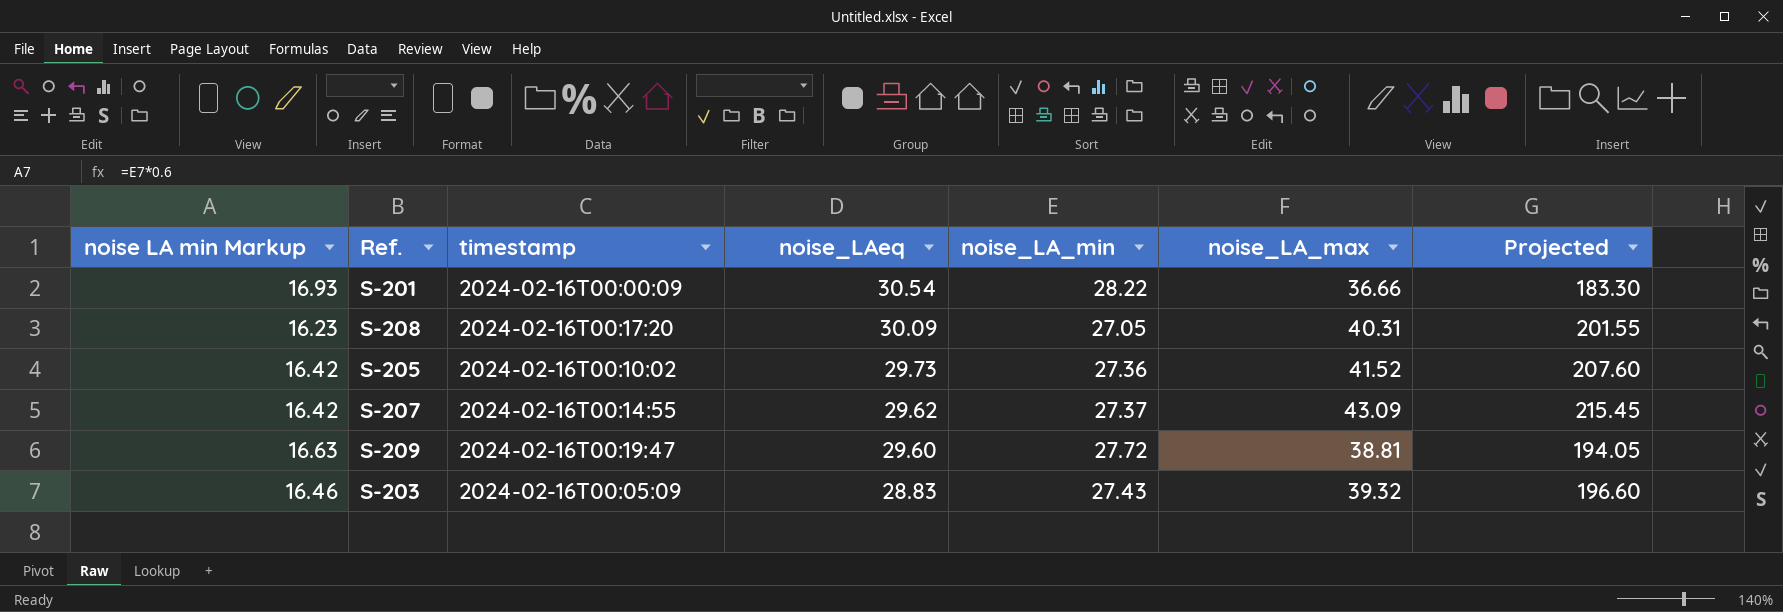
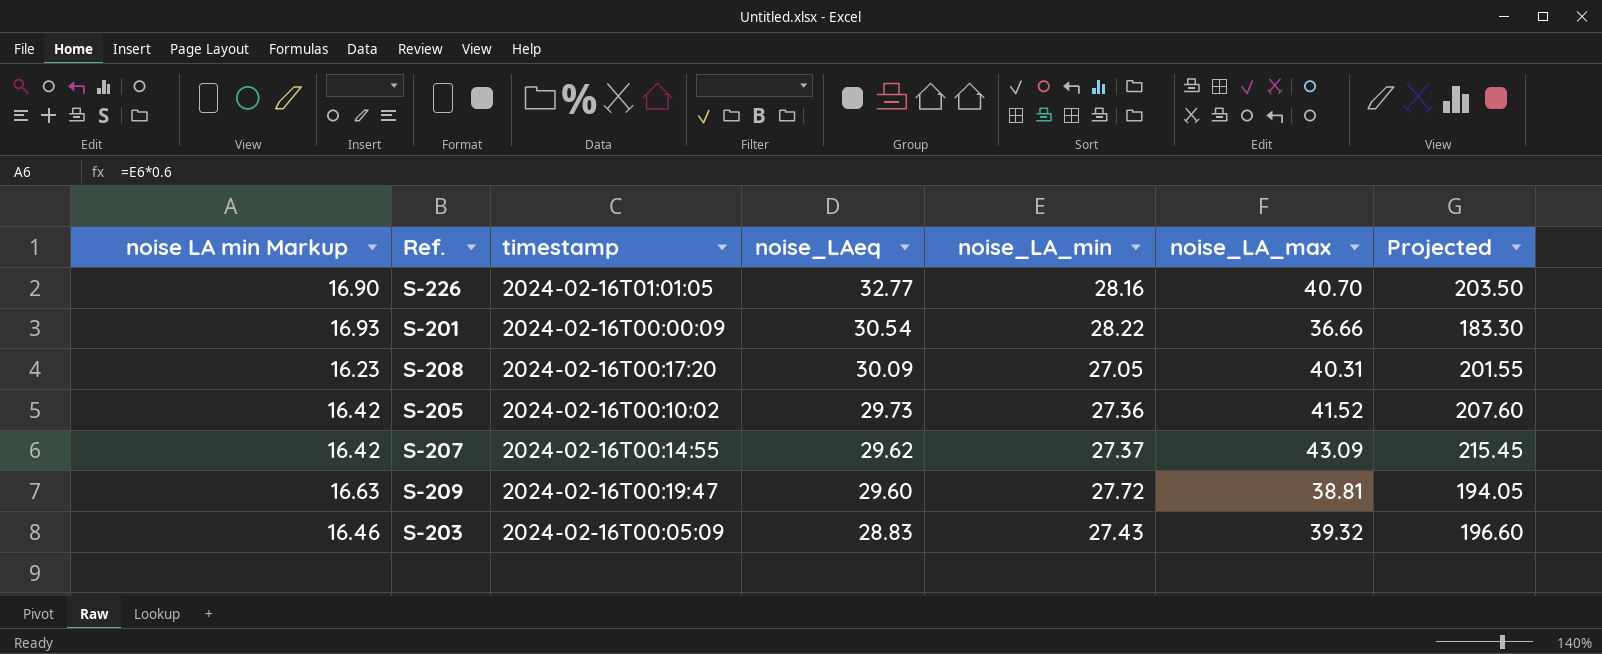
row S-226: none -> 16.90 | 2024-02-16T01:01:05 | 32.77 | 28.16 | 40.70 | 203.50

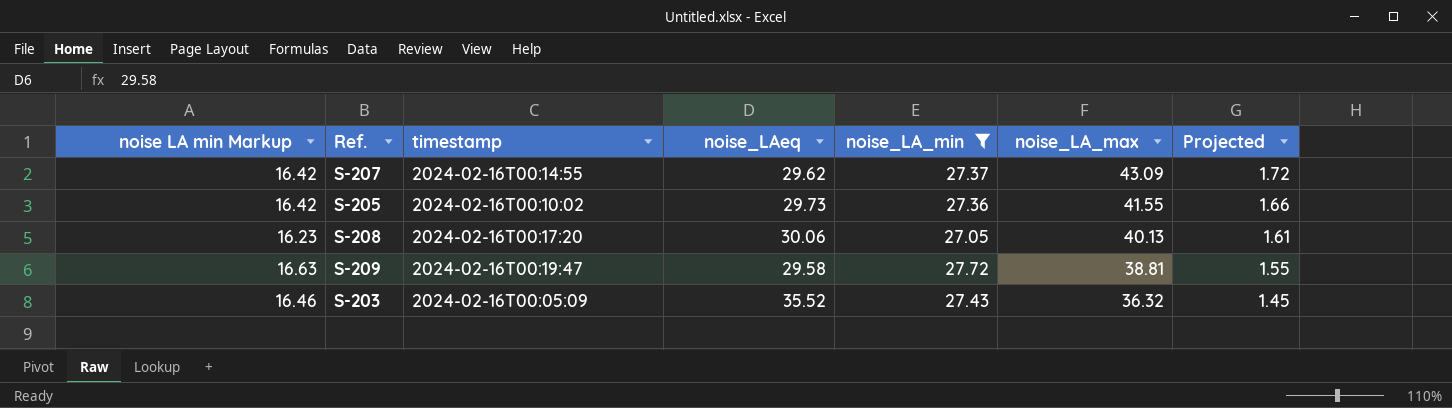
filter: none -> noise_LA_min <= 27.72
row order: noise_LAeq descending -> noise_LA_max descending
column Projected | formula: [noise_LA_max] * 5 -> [noise_LA_max] * 0.04
S-205 | noise_LA_max: 41.52 -> 41.55
S-208 | noise_LAeq: 30.09 -> 30.06
S-208 | noise_LA_max: 40.31 -> 40.13
S-209 | noise_LAeq: 29.60 -> 29.58
S-203 | noise_LAeq: 28.83 -> 35.52
S-203 | noise_LA_max: 39.32 -> 36.32

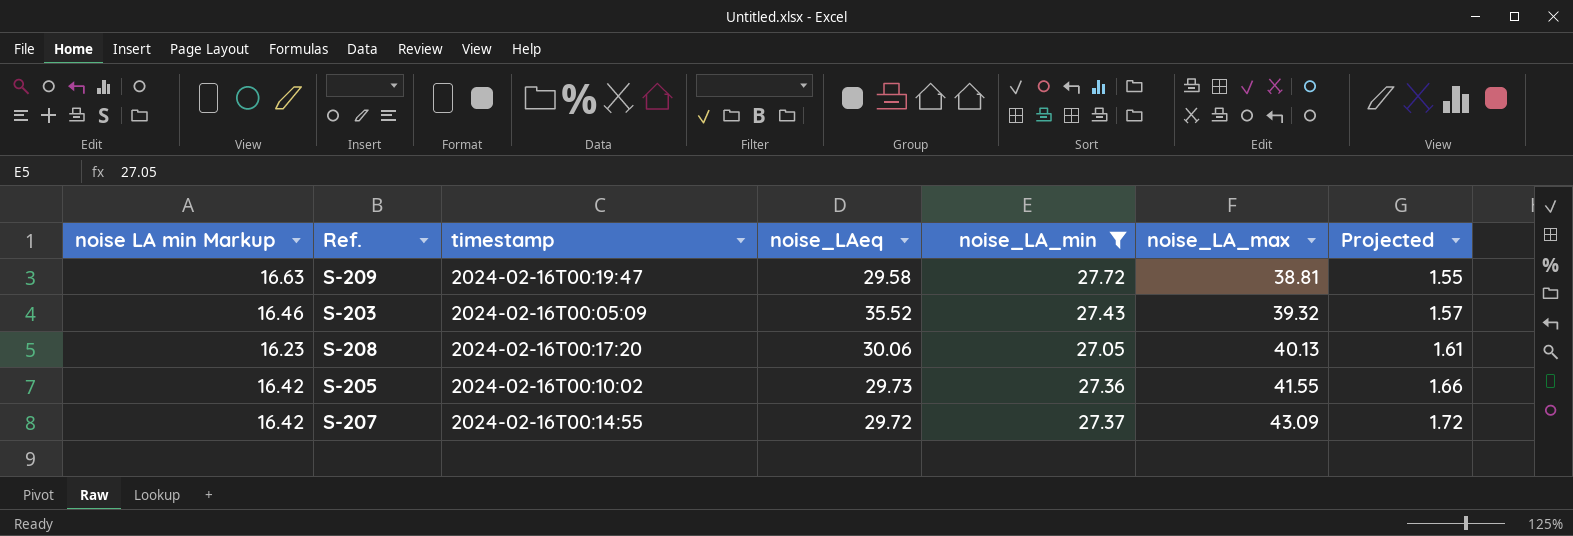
row order: noise_LA_max descending -> noise_LA_max ascending
S-203 | noise_LA_max: 36.32 -> 39.32
S-203 | Projected: 1.45 -> 1.57
S-207 | noise_LAeq: 29.62 -> 29.72

